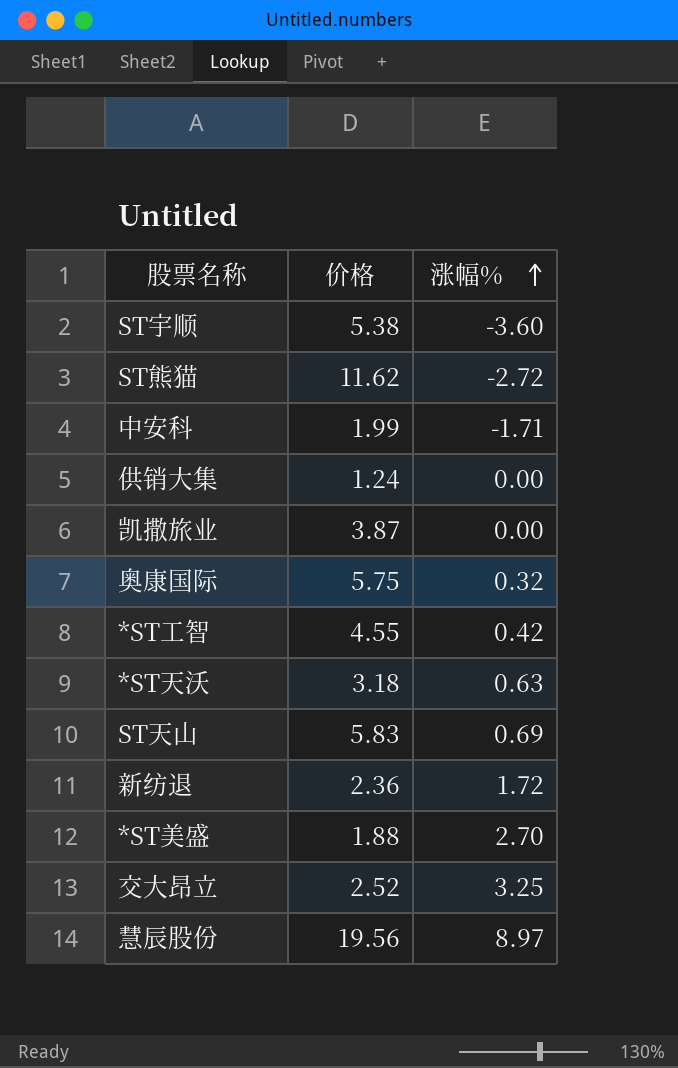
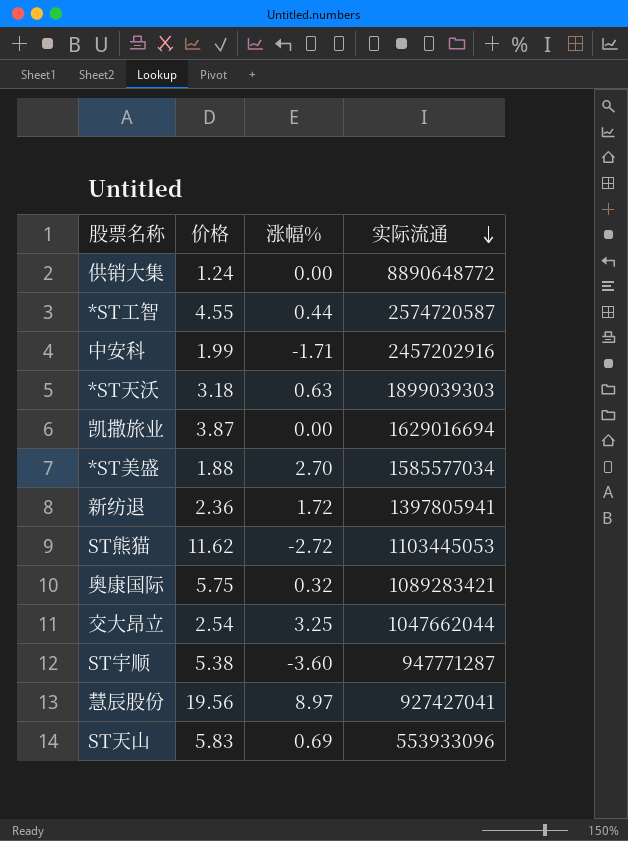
row order: 涨幅% ascending -> 实际流通 descending
column 实际流通 | position: none -> 4
*ST工智 | 涨幅%: 0.42 -> 0.44
交大昂立 | 价格: 2.52 -> 2.54

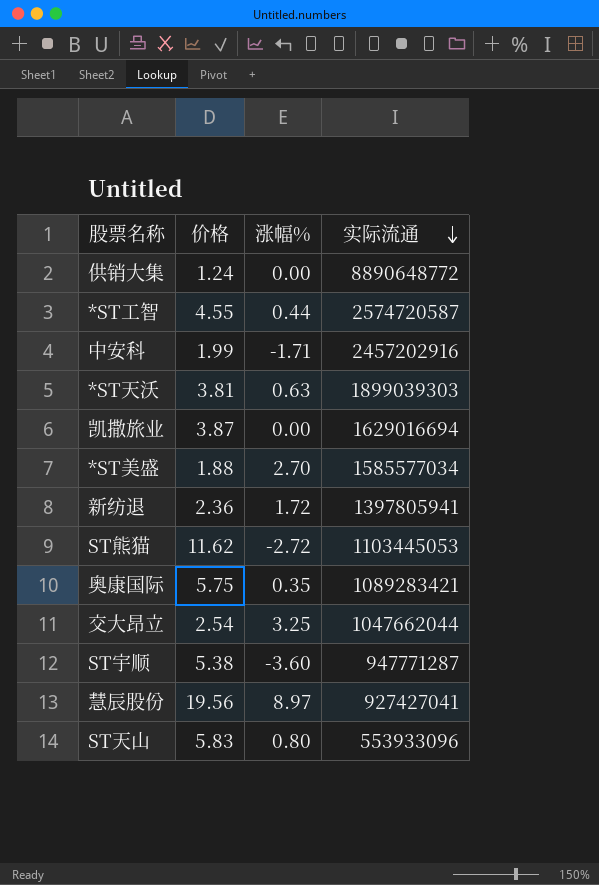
*ST天沃 | 价格: 3.18 -> 3.81
奥康国际 | 涨幅%: 0.32 -> 0.35
ST天山 | 涨幅%: 0.69 -> 0.80

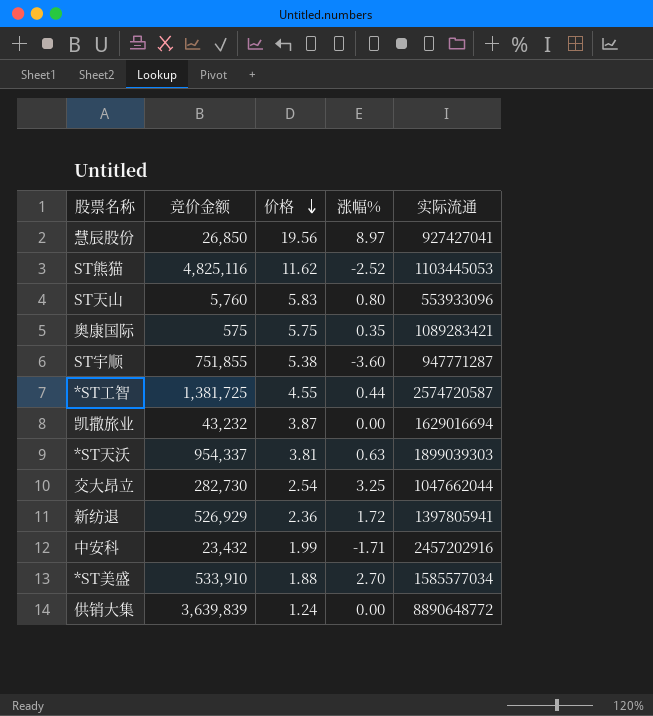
row order: 实际流通 descending -> 价格 descending
column 竞价金额 | position: none -> 2
ST熊猫 | 涨幅%: -2.72 -> -2.52

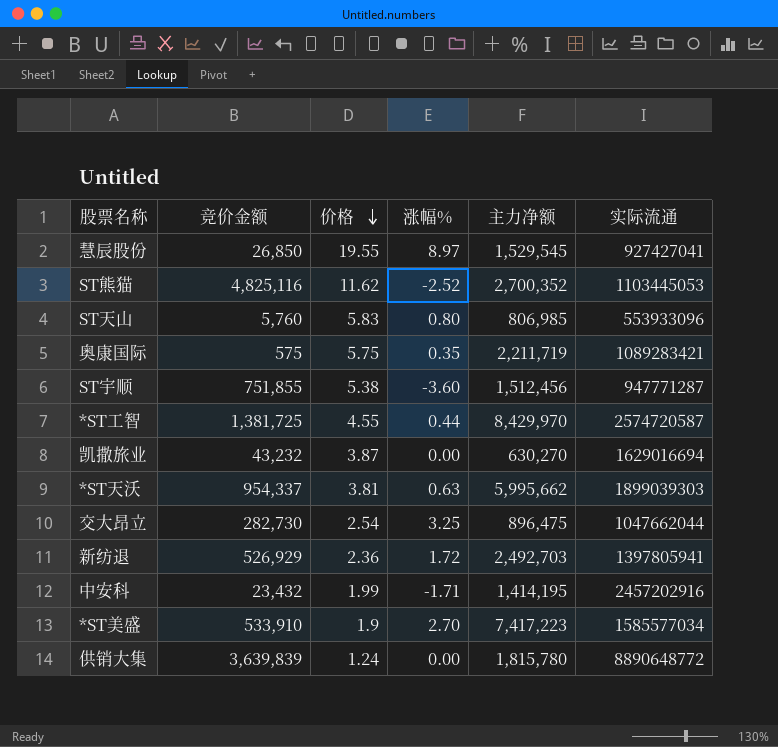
column 主力净额 | position: none -> 5
慧辰股份 | 价格: 19.56 -> 19.55
*ST美盛 | 价格: 1.88 -> 1.9

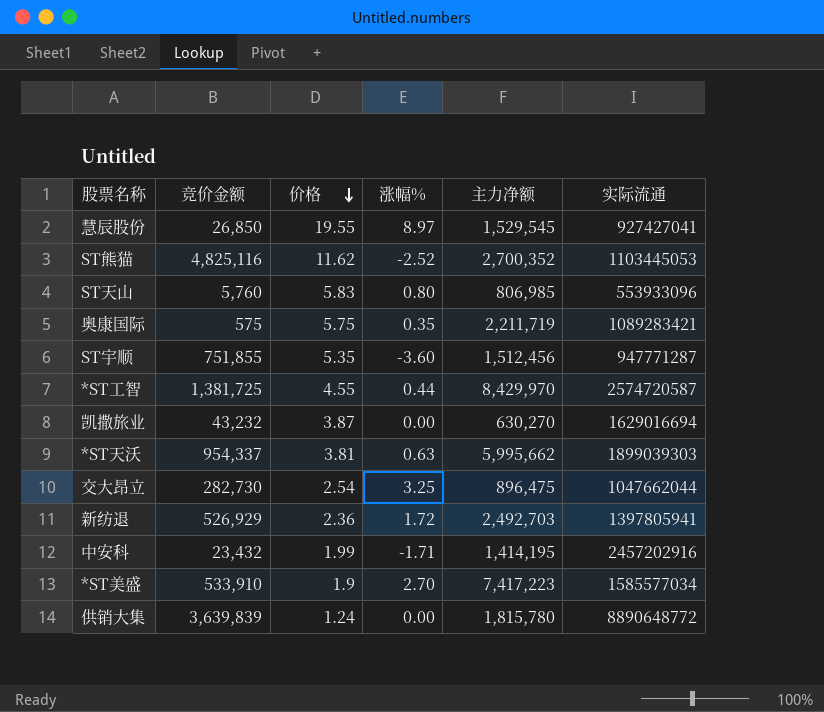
ST宇顺 | 价格: 5.38 -> 5.35

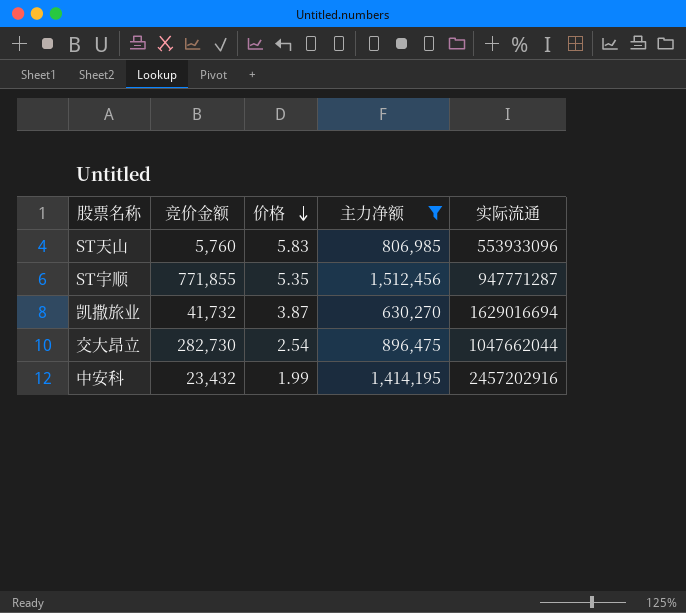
filter: none -> 主力净额 <= 1,512,456
column 涨幅% | position: 4 -> none
ST宇顺 | 竞价金额: 751,855 -> 771,855
凯撒旅业 | 竞价金额: 43,232 -> 41,732

